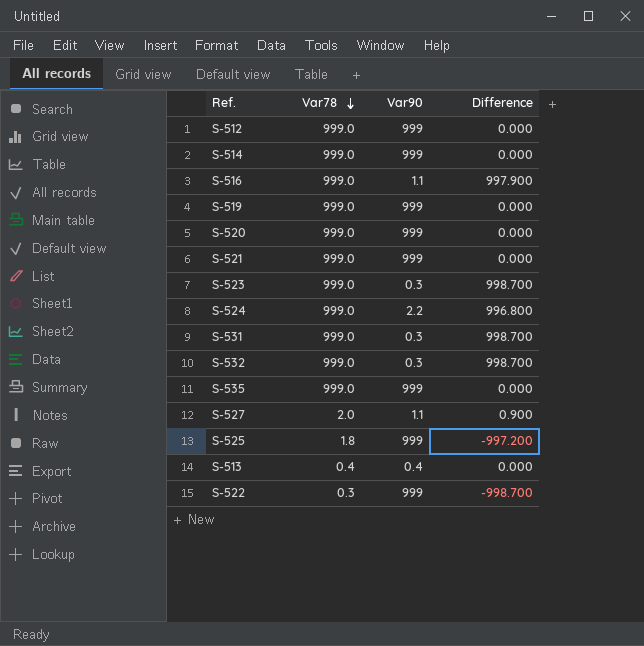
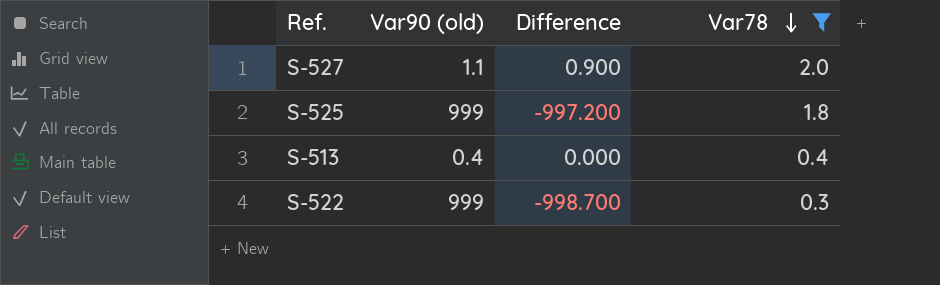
filter: none -> Var78 != 999.0
column name: Var90 -> Var90 (old)
column Var78 | position: 2 -> 4

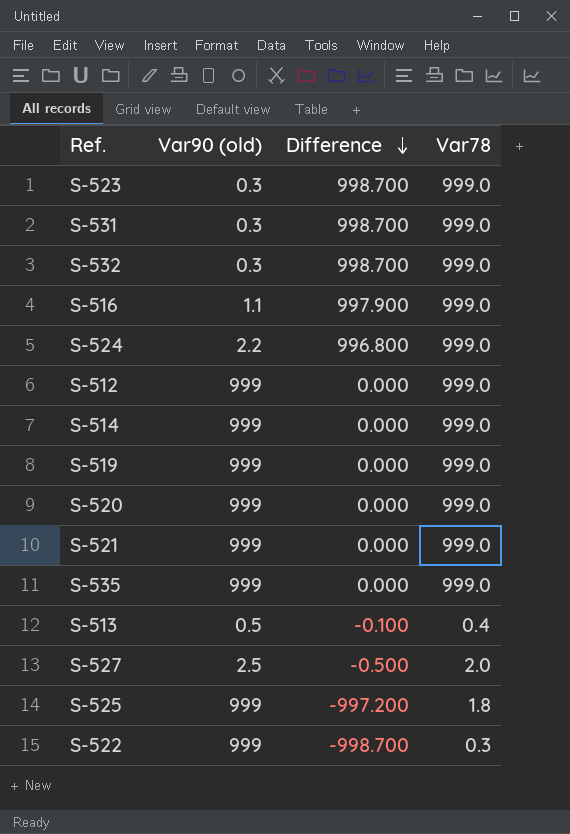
filter: Var78 != 999.0 -> none
row order: Var78 descending -> Difference descending
S-513 | Var90 (old): 0.4 -> 0.5
S-513 | Difference: 0.000 -> -0.100
S-527 | Var90 (old): 1.1 -> 2.5
S-527 | Difference: 0.900 -> -0.500

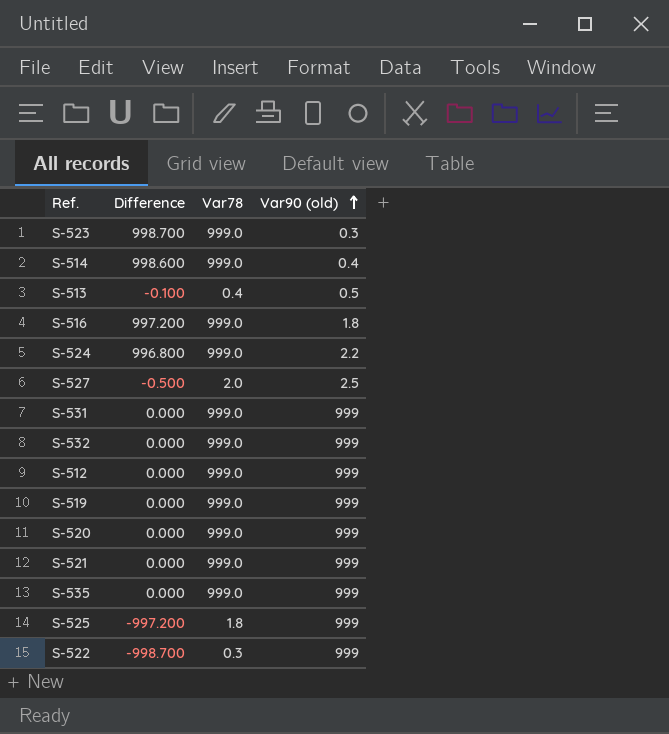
row order: Difference descending -> Var90 (old) ascending
column Var90 (old) | position: 2 -> 4
S-514 | Difference: 0.000 -> 998.600
S-514 | Var90 (old): 999 -> 0.4
S-516 | Difference: 997.900 -> 997.200
S-516 | Var90 (old): 1.1 -> 1.8
S-531 | Difference: 998.700 -> 0.000
S-531 | Var90 (old): 0.3 -> 999
S-532 | Difference: 998.700 -> 0.000
S-532 | Var90 (old): 0.3 -> 999

